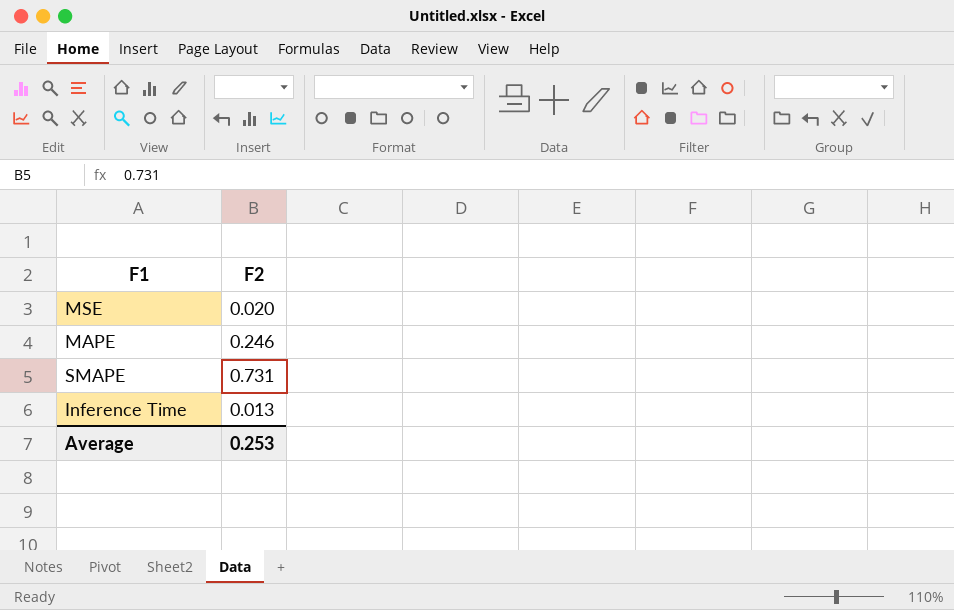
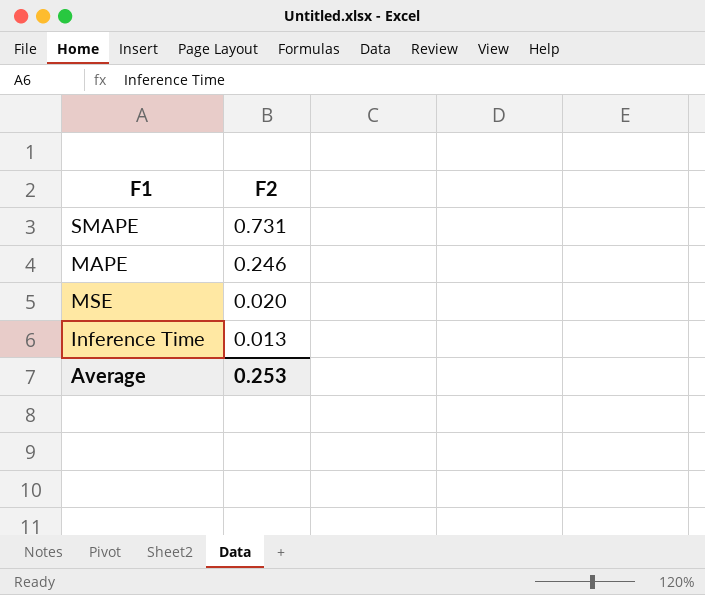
row order: none -> F2 descending

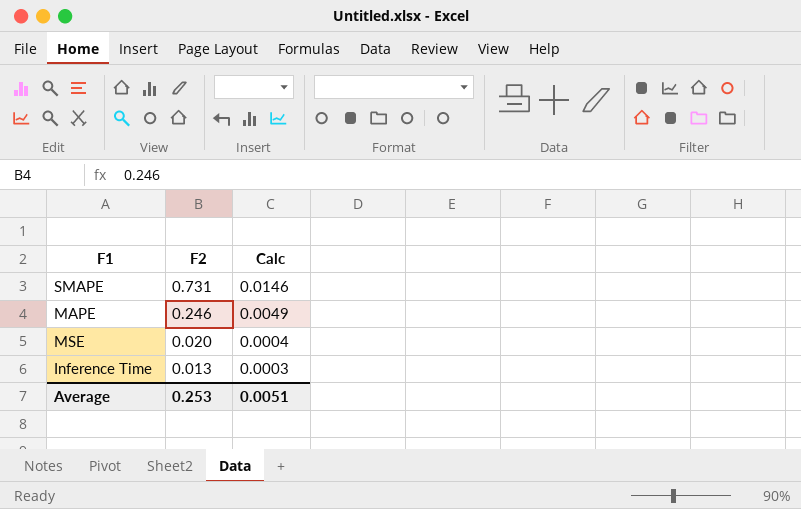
column Calc | formula: none -> [F2] * 0.02

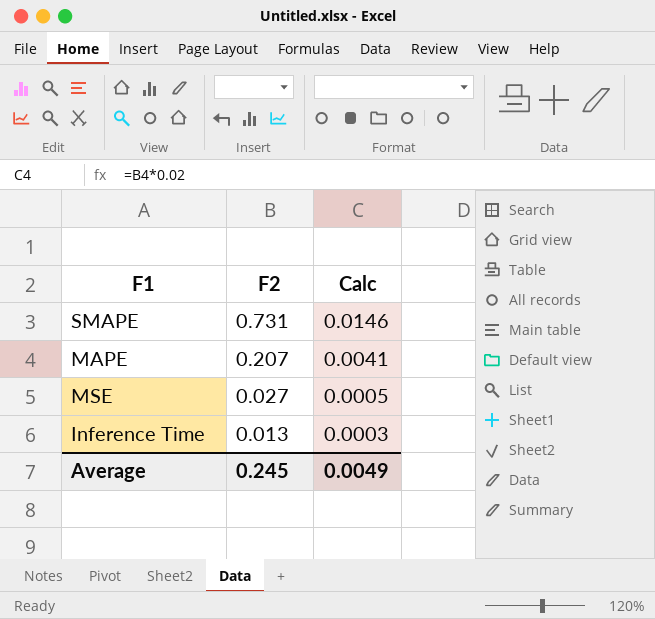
MAPE | F2: 0.246 -> 0.207
MAPE | Calc: 0.0049 -> 0.0041
MSE | F2: 0.020 -> 0.027
MSE | Calc: 0.0004 -> 0.0005
Average | F2: 0.253 -> 0.245
Average | Calc: 0.0051 -> 0.0049

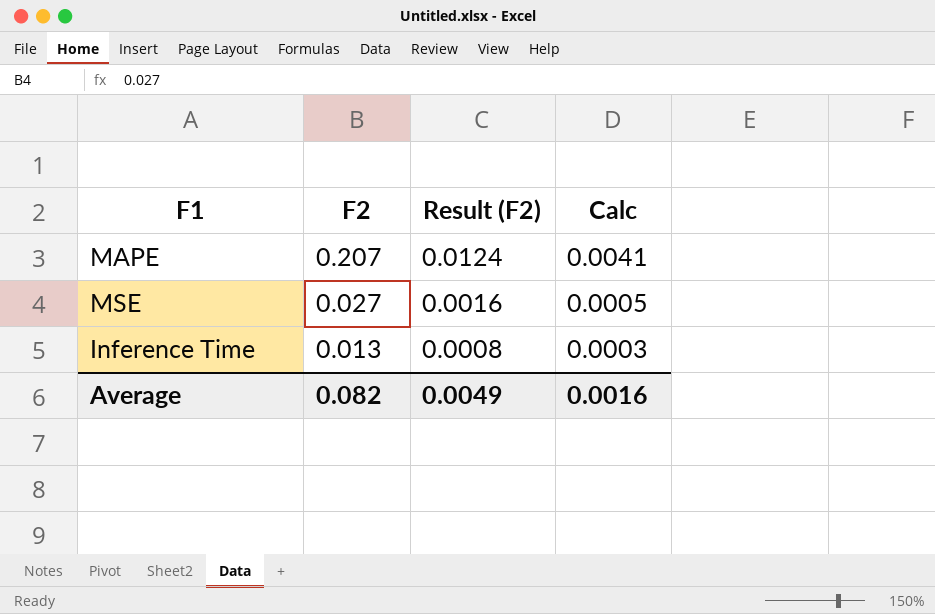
column Result (F2) | formula: none -> [F2] * 0.06
row SMAPE: 0.731 | 0.0146 -> none
Average | F2: 0.245 -> 0.082
Average | Calc: 0.0049 -> 0.0016

